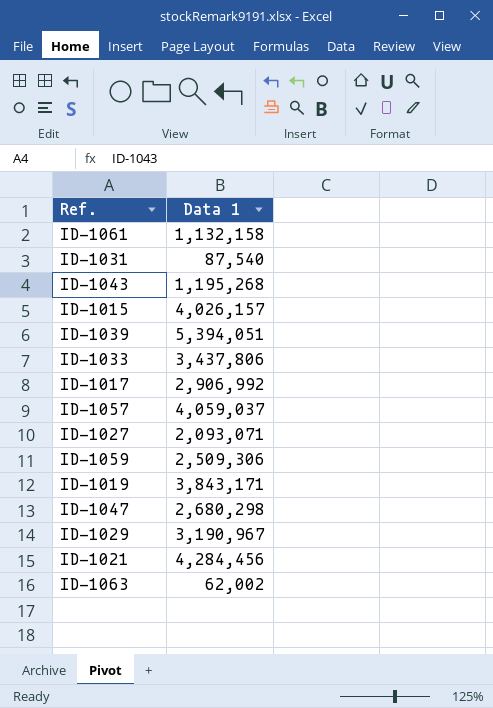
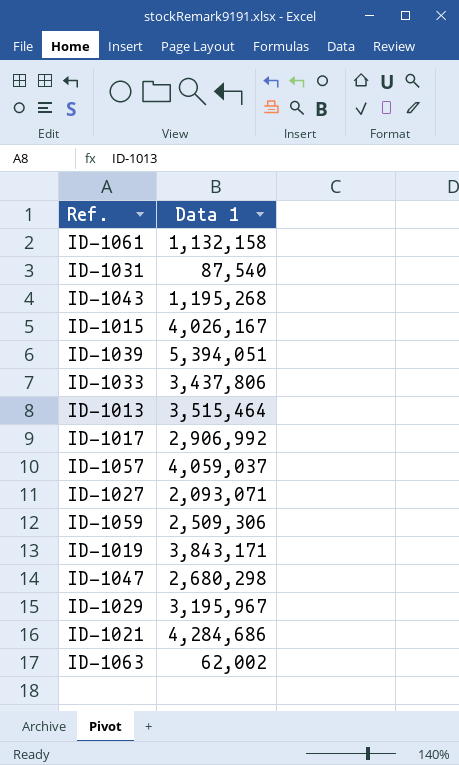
ID-1015 | Data 1: 4,026,157 -> 4,026,167
row ID-1013: none -> 3,515,464
ID-1029 | Data 1: 3,190,967 -> 3,195,967
ID-1021 | Data 1: 4,284,456 -> 4,284,686

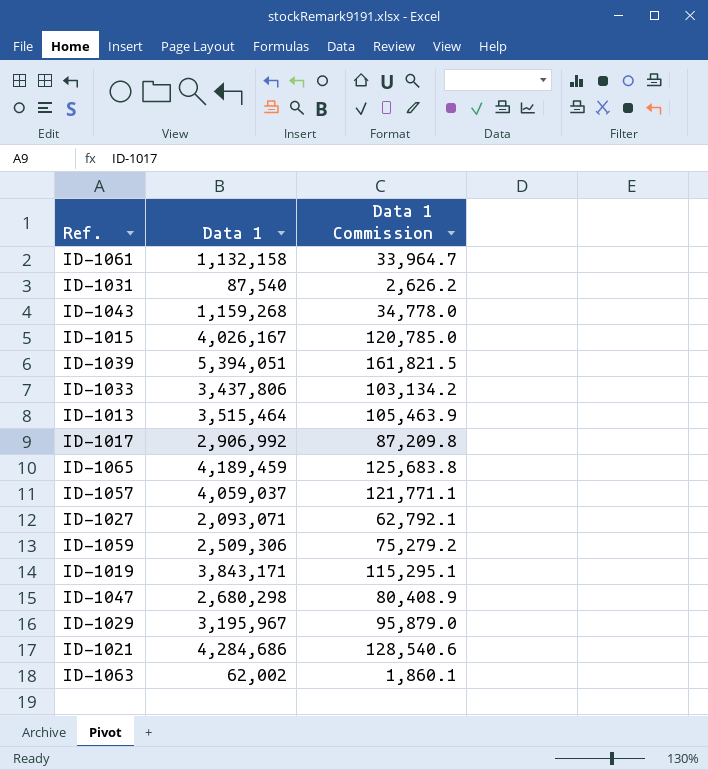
column Data 1 Commission | formula: none -> [Data 1] * 0.03
ID-1043 | Data 1: 1,195,268 -> 1,159,268
row ID-1065: none -> 4,189,459 | 125,683.8

